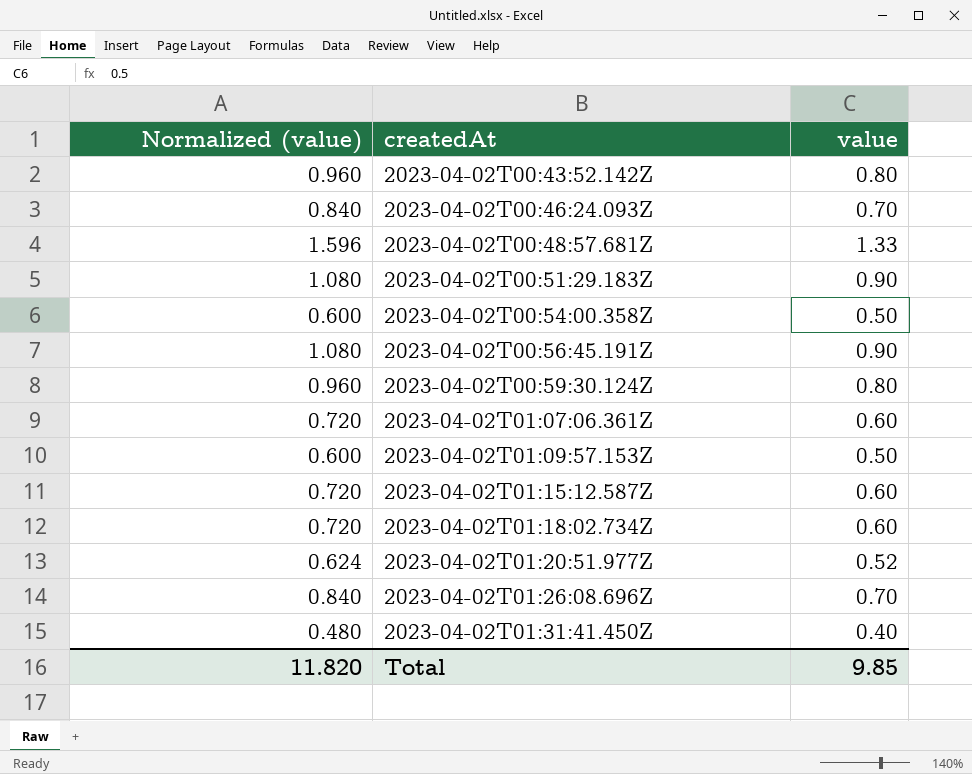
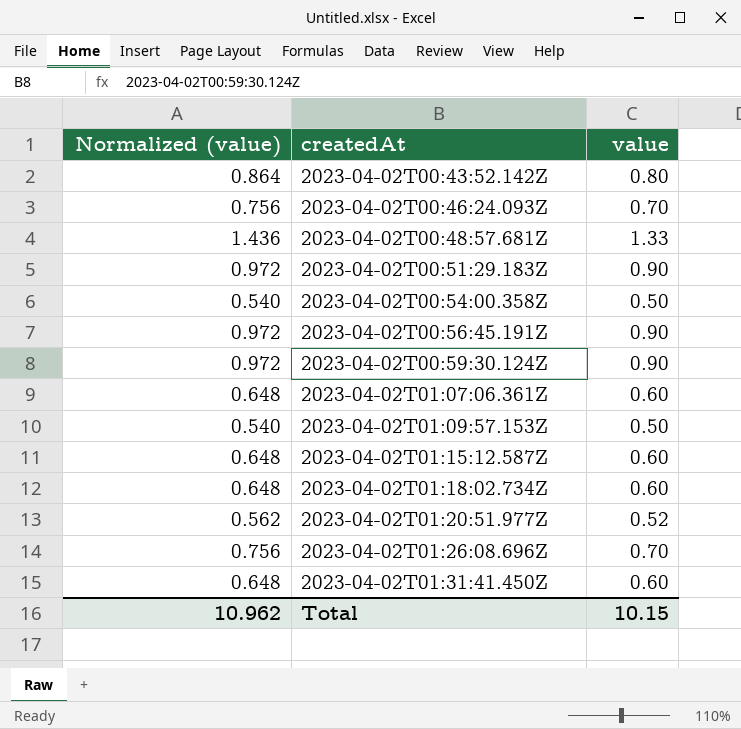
column Normalized (value) | formula: [value] * 1.2 -> [value] * 1.08
2023-04-02T00:59:30.124Z | value: 0.80 -> 0.90
2023-04-02T01:31:41.450Z | value: 0.40 -> 0.60
Total | Normalized (value): 11.820 -> 10.962
Total | value: 9.85 -> 10.15

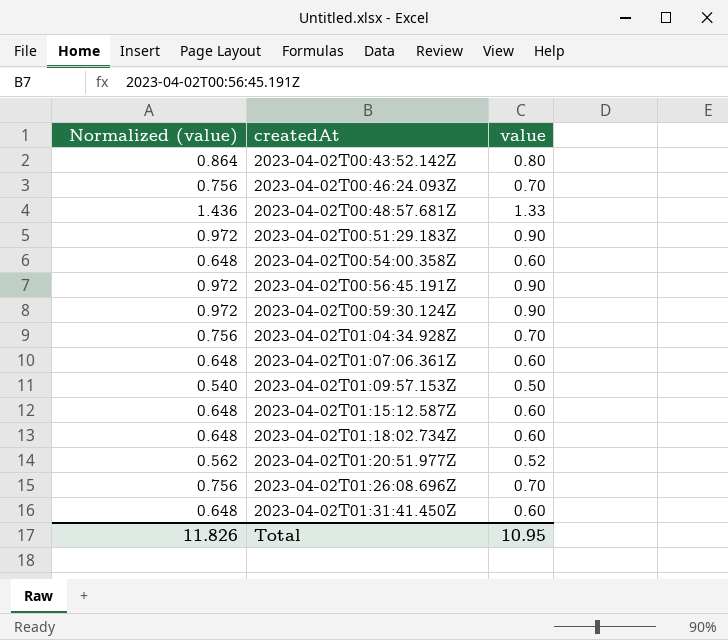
2023-04-02T00:54:00.358Z | Normalized (value): 0.540 -> 0.648
2023-04-02T00:54:00.358Z | value: 0.50 -> 0.60
row 2023-04-02T01:04:34.928Z: none -> 0.756 | 0.70
Total | Normalized (value): 10.962 -> 11.826
Total | value: 10.15 -> 10.95

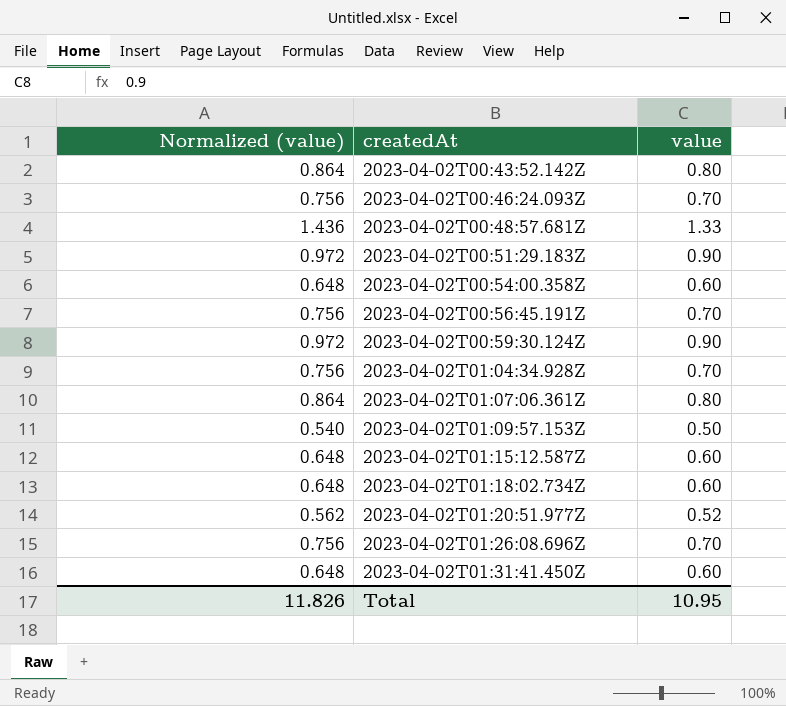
2023-04-02T00:56:45.191Z | Normalized (value): 0.972 -> 0.756
2023-04-02T00:56:45.191Z | value: 0.90 -> 0.70
2023-04-02T01:07:06.361Z | Normalized (value): 0.648 -> 0.864
2023-04-02T01:07:06.361Z | value: 0.60 -> 0.80

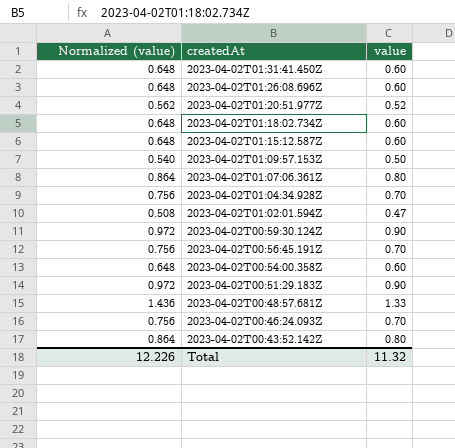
row order: createdAt ascending -> createdAt descending
2023-04-02T01:26:08.696Z | Normalized (value): 0.756 -> 0.648
2023-04-02T01:26:08.696Z | value: 0.70 -> 0.60
row 2023-04-02T01:02:01.594Z: none -> 0.508 | 0.47
Total | Normalized (value): 11.826 -> 12.226
Total | value: 10.95 -> 11.32

